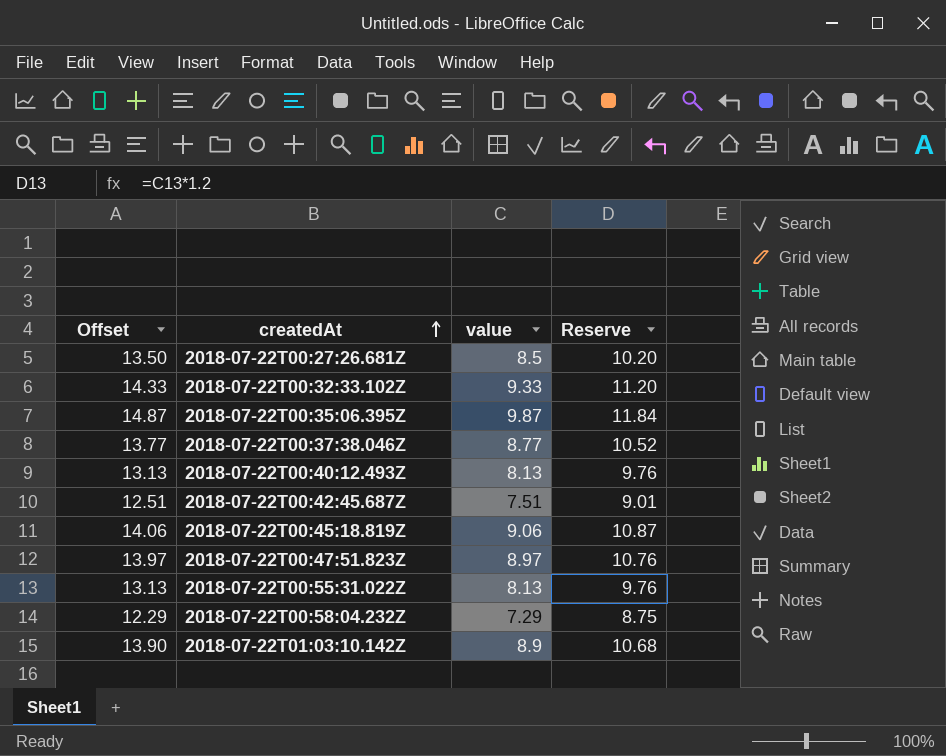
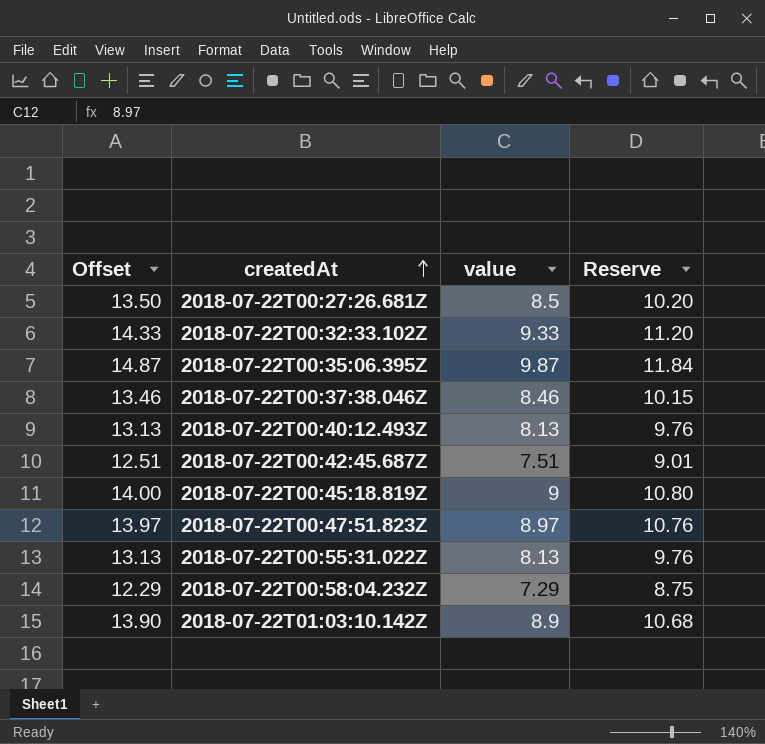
2018-07-22T00:37:38.046Z | Offset: 13.77 -> 13.46
2018-07-22T00:37:38.046Z | value: 8.77 -> 8.46
2018-07-22T00:37:38.046Z | Reserve: 10.52 -> 10.15
2018-07-22T00:45:18.819Z | Offset: 14.06 -> 14.00
2018-07-22T00:45:18.819Z | value: 9.06 -> 9
2018-07-22T00:45:18.819Z | Reserve: 10.87 -> 10.80

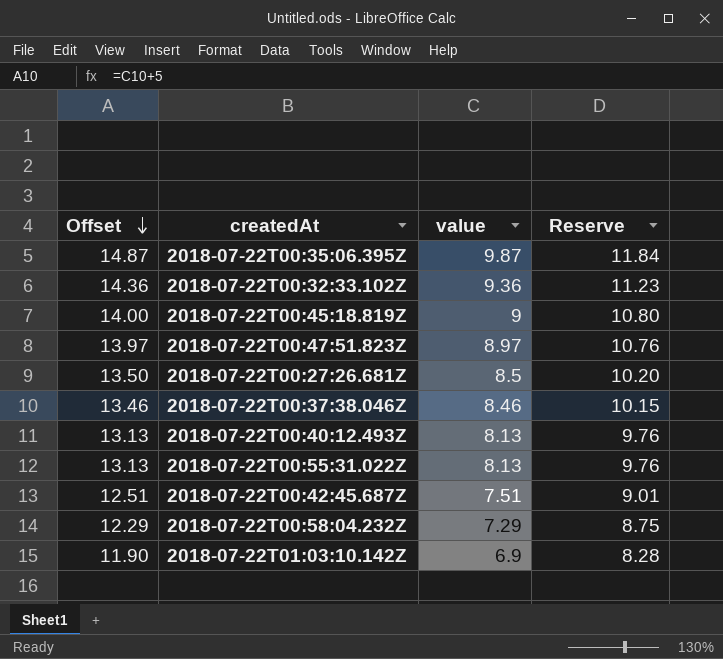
row order: createdAt ascending -> Offset descending
2018-07-22T00:32:33.102Z | Offset: 14.33 -> 14.36
2018-07-22T00:32:33.102Z | value: 9.33 -> 9.36
2018-07-22T00:32:33.102Z | Reserve: 11.20 -> 11.23
2018-07-22T01:03:10.142Z | Offset: 13.90 -> 11.90
2018-07-22T01:03:10.142Z | value: 8.9 -> 6.9
2018-07-22T01:03:10.142Z | Reserve: 10.68 -> 8.28

